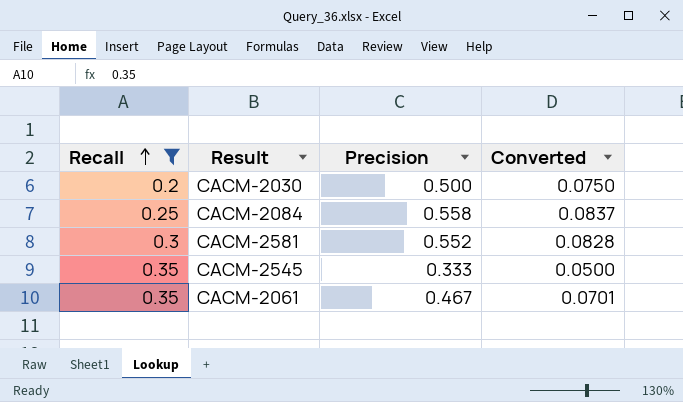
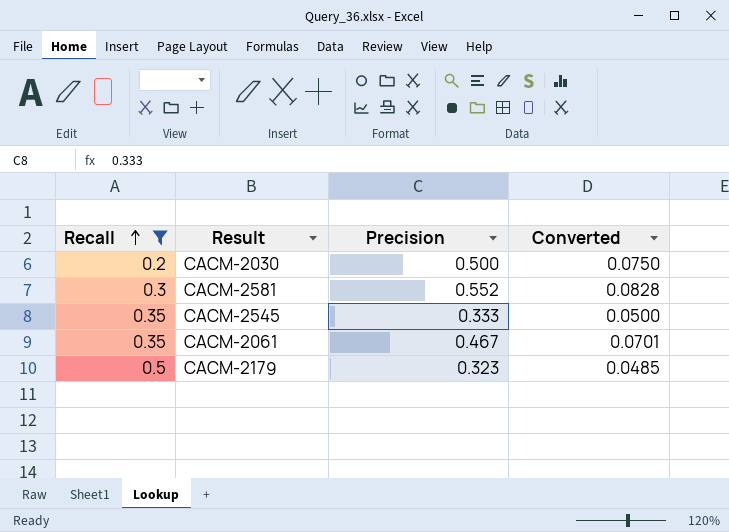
row CACM-2084: 0.25 | 0.558 | 0.0837 -> none
row CACM-2179: none -> 0.5 | 0.323 | 0.0485

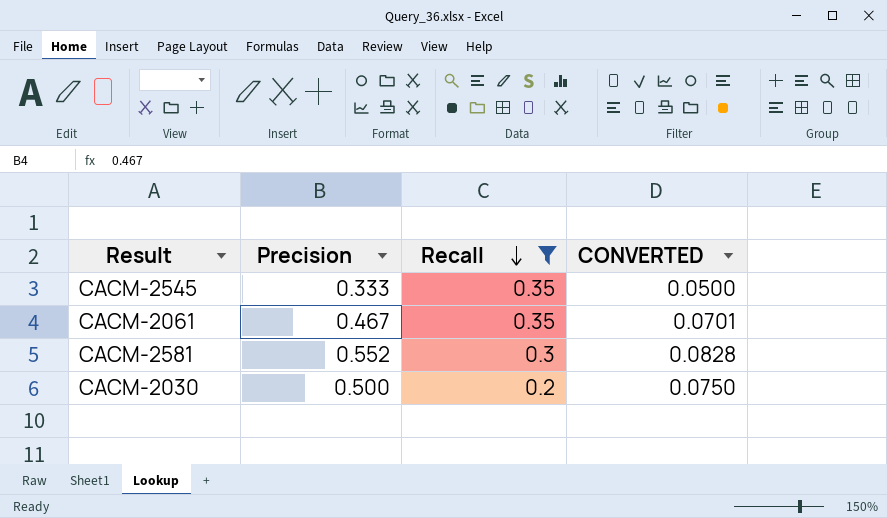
row order: Recall ascending -> Recall descending
column Recall | position: 1 -> 3
column name: Converted -> CONVERTED
row CACM-2179: 0.5 | 0.323 | 0.0485 -> none

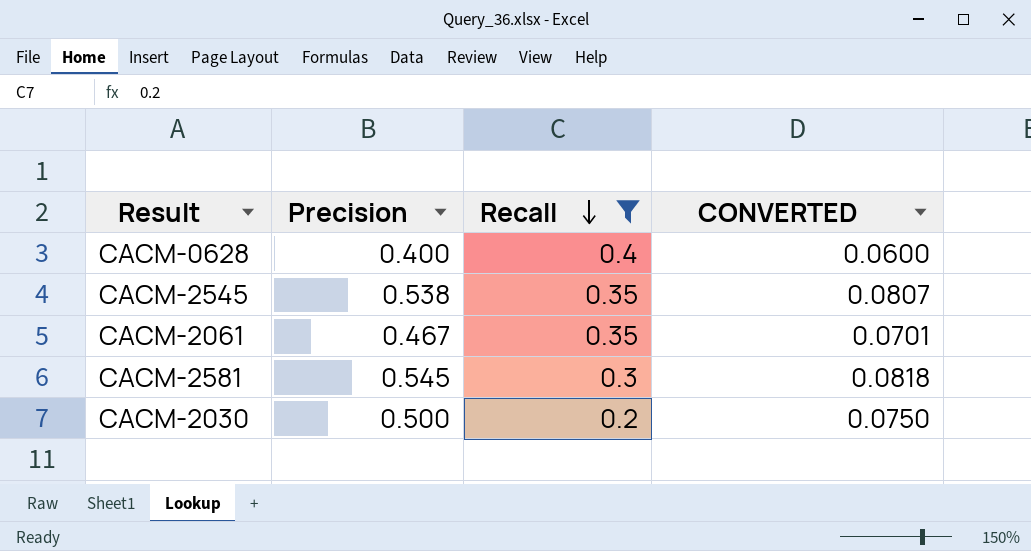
row CACM-0628: none -> 0.400 | 0.4 | 0.0600
CACM-2545 | Precision: 0.333 -> 0.538
CACM-2545 | CONVERTED: 0.0500 -> 0.0807
CACM-2581 | Precision: 0.552 -> 0.545
CACM-2581 | CONVERTED: 0.0828 -> 0.0818

